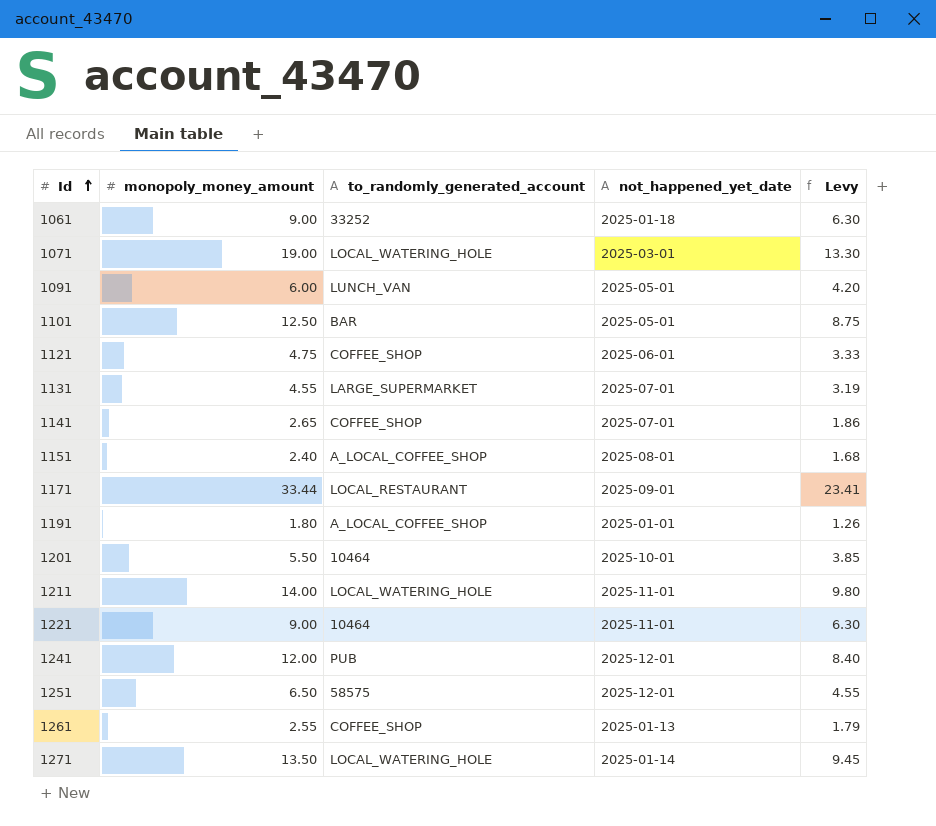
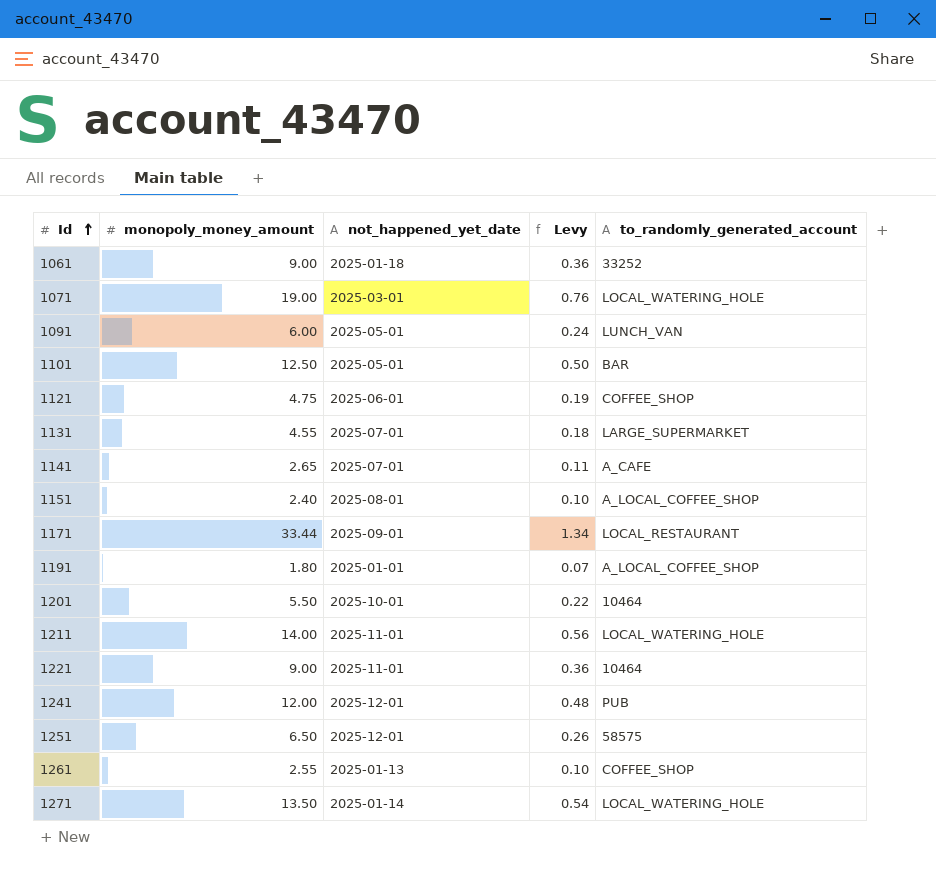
column Levy | formula: [monopoly_money_amount] * 0.7 -> [monopoly_money_amount] * 0.04
column to_randomly_generated_account | position: 3 -> 5
1141 | to_randomly_generated_account: COFFEE_SHOP -> A_CAFE

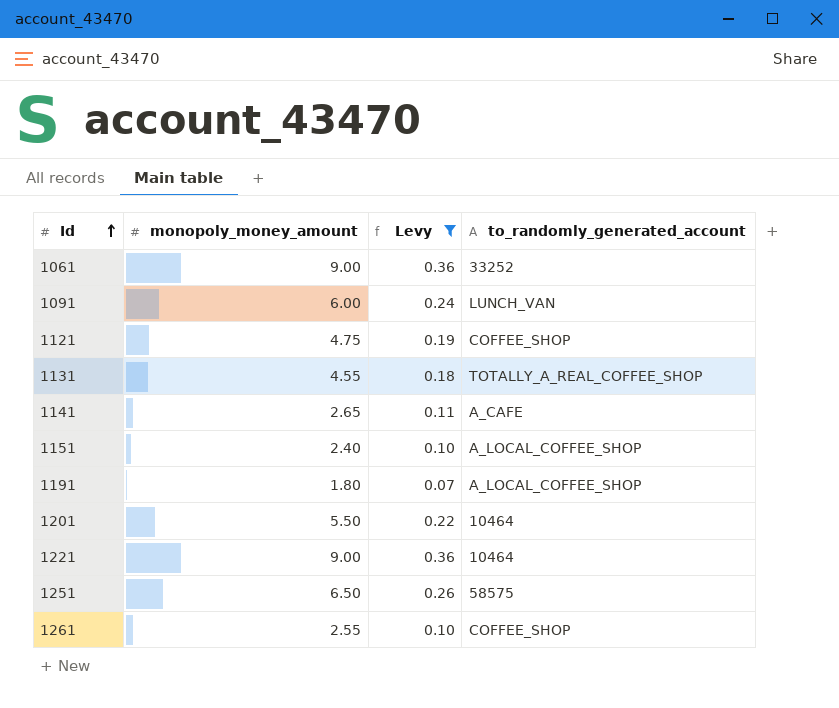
filter: none -> Levy <= 0.36
column not_happened_yet_date | position: 3 -> none
1131 | to_randomly_generated_account: LARGE_SUPERMARKET -> TOTALLY_A_REAL_COFFEE_SHOP

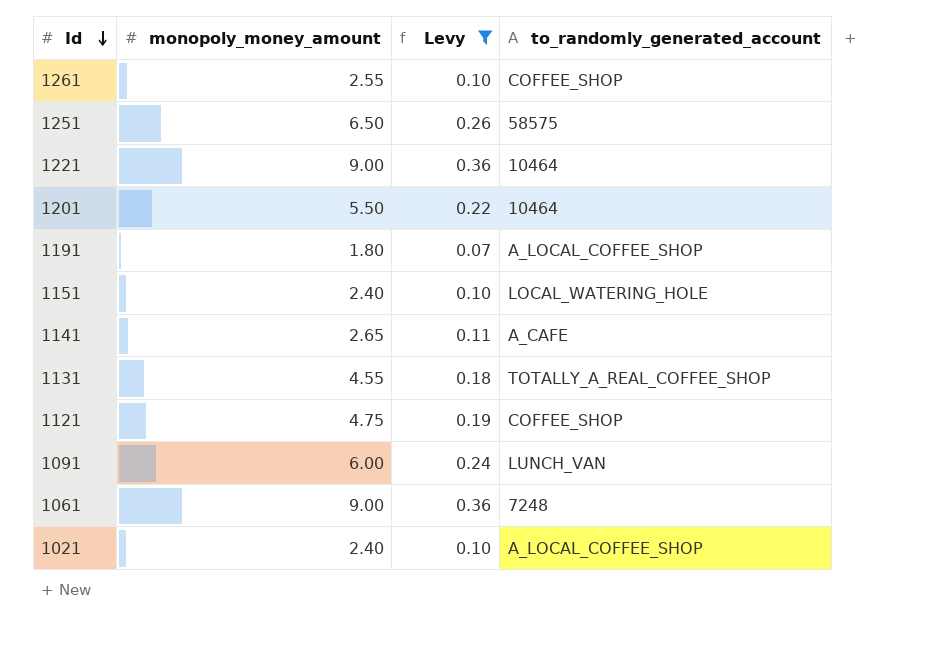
row order: Id ascending -> Id descending
1151 | to_randomly_generated_account: A_LOCAL_COFFEE_SHOP -> LOCAL_WATERING_HOLE
1061 | to_randomly_generated_account: 33252 -> 7248
row 1021: none -> 2.40 | 0.10 | A_LOCAL_COFFEE_SHOP

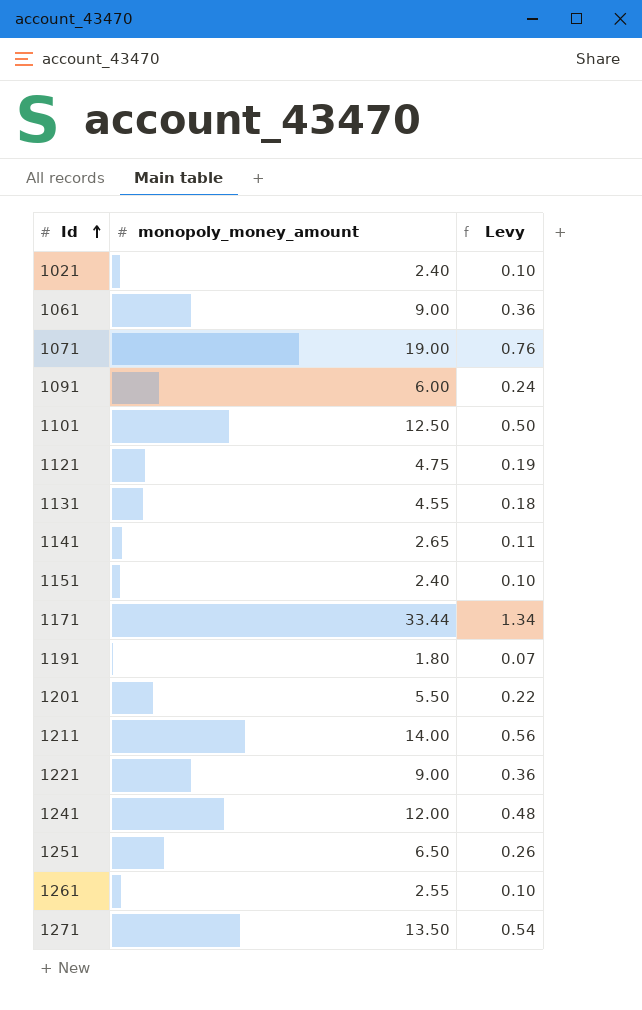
filter: Levy <= 0.36 -> none
row order: Id descending -> Id ascending
column to_randomly_generated_account | position: 4 -> none

